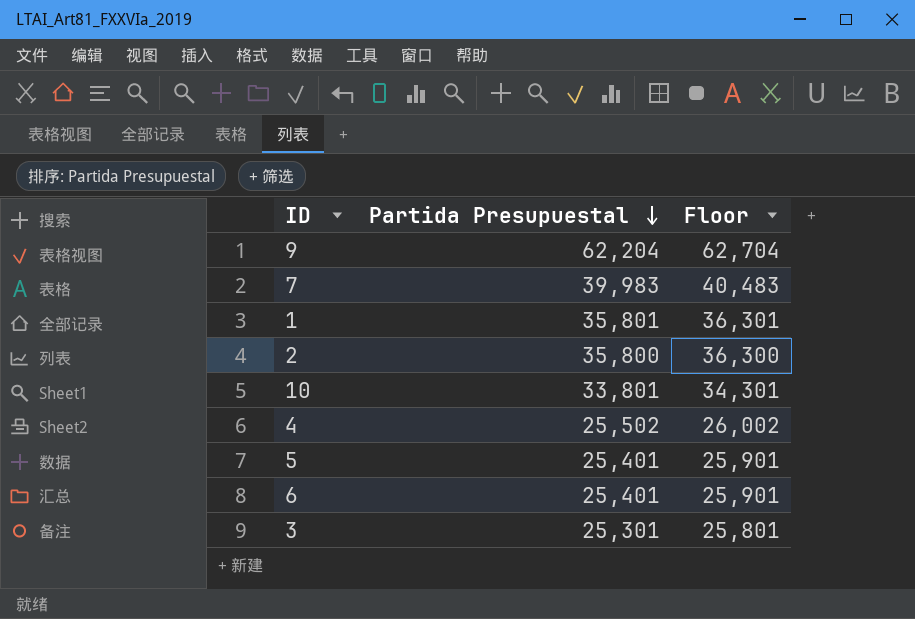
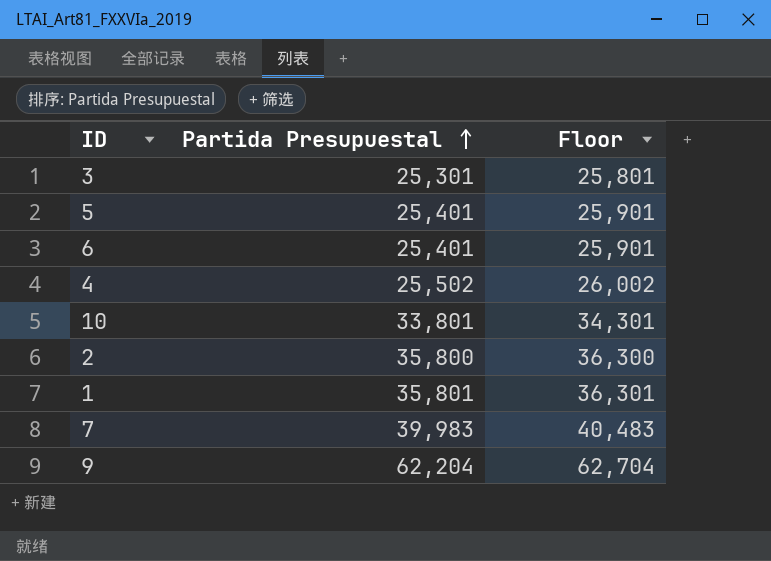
row order: Partida Presupuestal descending -> Partida Presupuestal ascending

